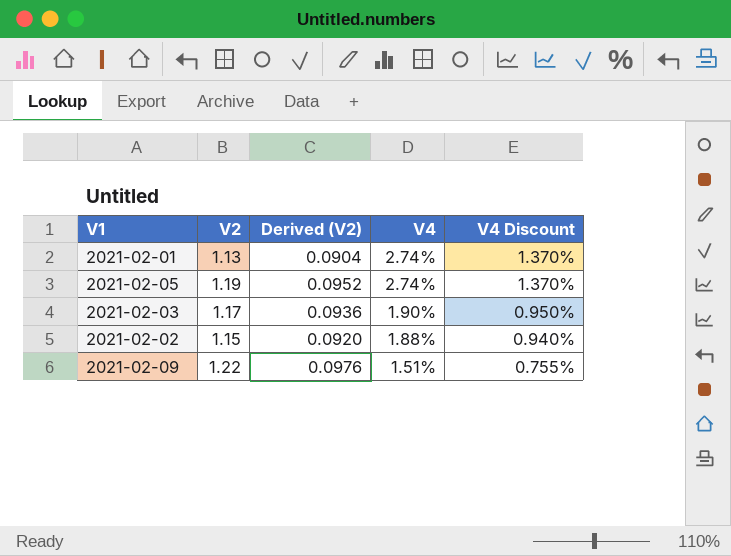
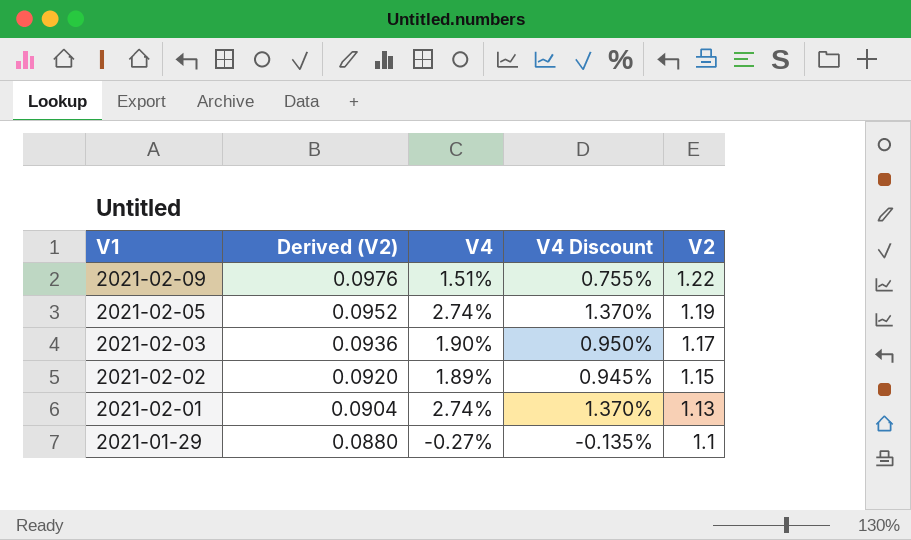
row order: V4 descending -> V1 descending
column V2 | position: 2 -> 5
2021-02-02 | V4: 1.88% -> 1.89%
2021-02-02 | V4 Discount: 0.940% -> 0.945%
row 2021-01-29: none -> 0.0880 | -0.27% | -0.135% | 1.1

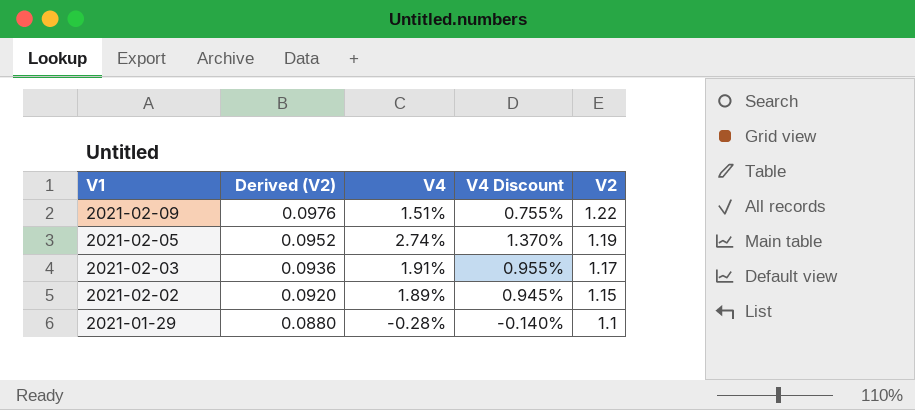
row 2021-02-01: 0.0904 | 2.74% | 1.370% | 1.13 -> none
2021-02-03 | V4: 1.90% -> 1.91%
2021-02-03 | V4 Discount: 0.950% -> 0.955%
2021-01-29 | V4: -0.27% -> -0.28%
2021-01-29 | V4 Discount: -0.135% -> -0.140%

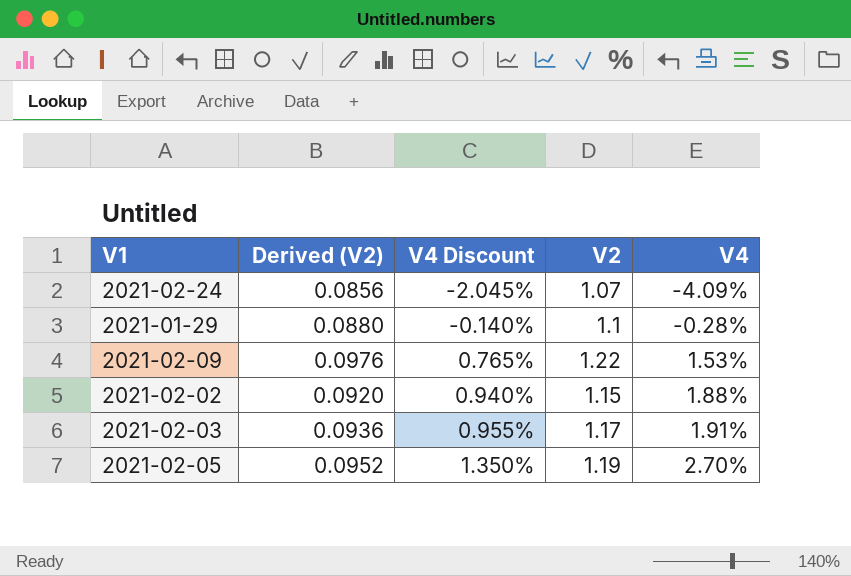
row order: V1 descending -> V4 Discount ascending
column V4 | position: 3 -> 5
row 2021-02-24: none -> 0.0856 | -2.045% | 1.07 | -4.09%
2021-02-09 | V4 Discount: 0.755% -> 0.765%
2021-02-09 | V4: 1.51% -> 1.53%
2021-02-02 | V4 Discount: 0.945% -> 0.940%
2021-02-02 | V4: 1.89% -> 1.88%
2021-02-05 | V4 Discount: 1.370% -> 1.350%
2021-02-05 | V4: 2.74% -> 2.70%

